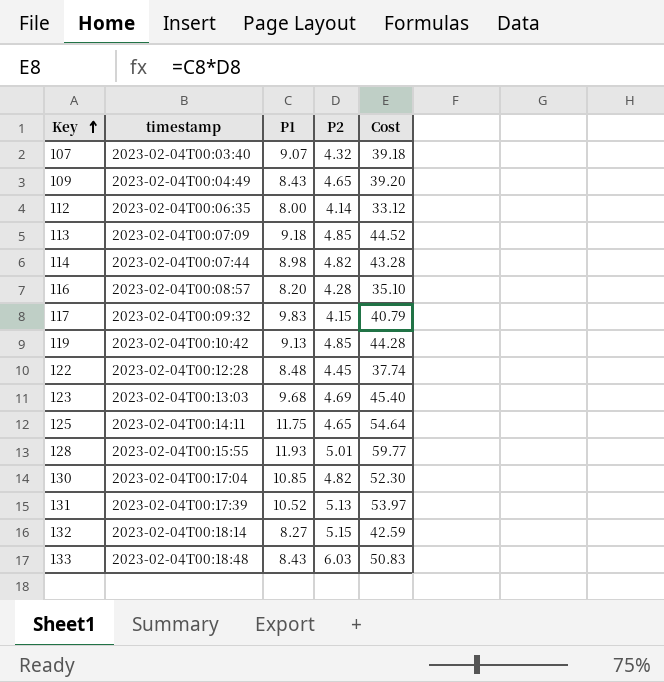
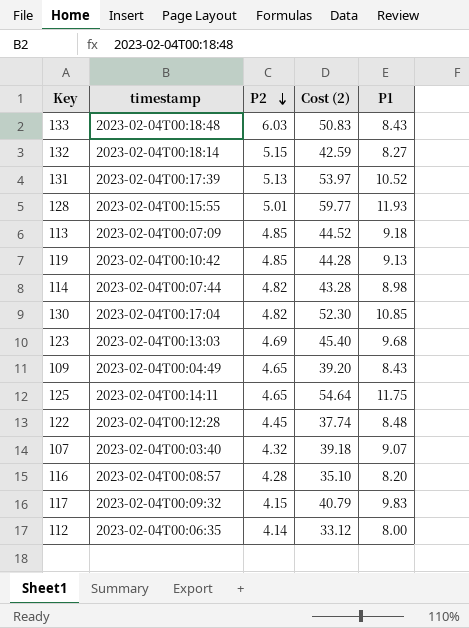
row order: Key ascending -> P2 descending
column name: Cost -> Cost (2)
column P1 | position: 3 -> 5

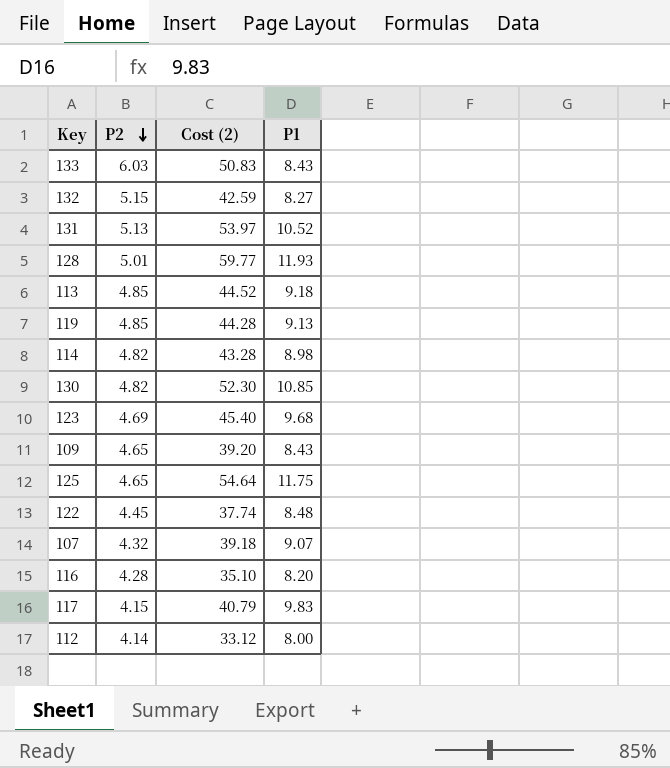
column timestamp | position: 2 -> none

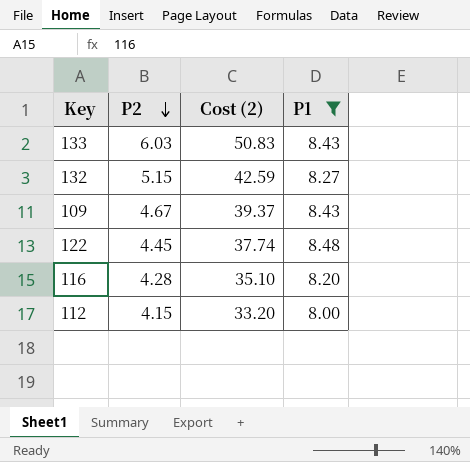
filter: none -> P1 <= 8.48
109 | P2: 4.65 -> 4.67
109 | Cost (2): 39.20 -> 39.37
112 | P2: 4.14 -> 4.15
112 | Cost (2): 33.12 -> 33.20

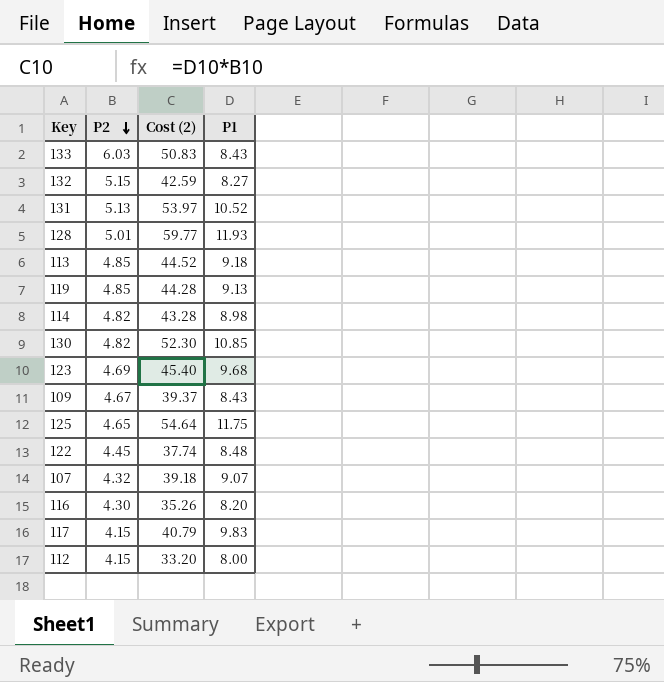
filter: P1 <= 8.48 -> none
116 | P2: 4.28 -> 4.30
116 | Cost (2): 35.10 -> 35.26

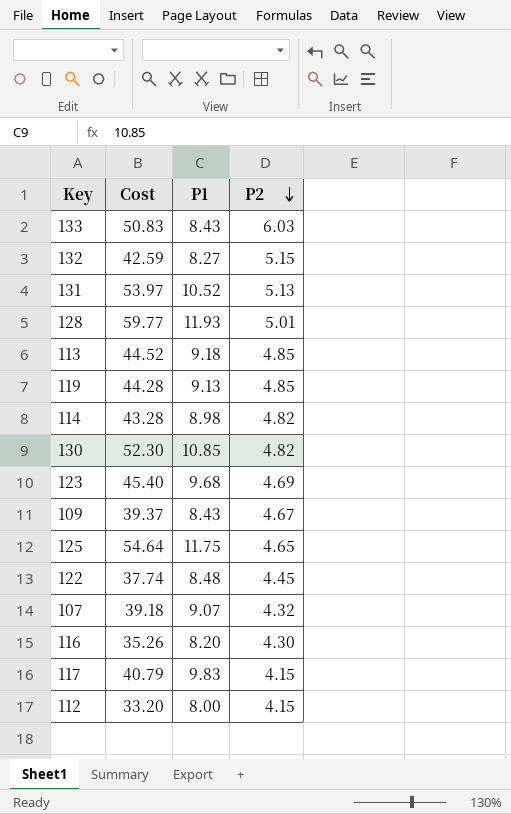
column name: Cost (2) -> Cost
column P2 | position: 2 -> 4

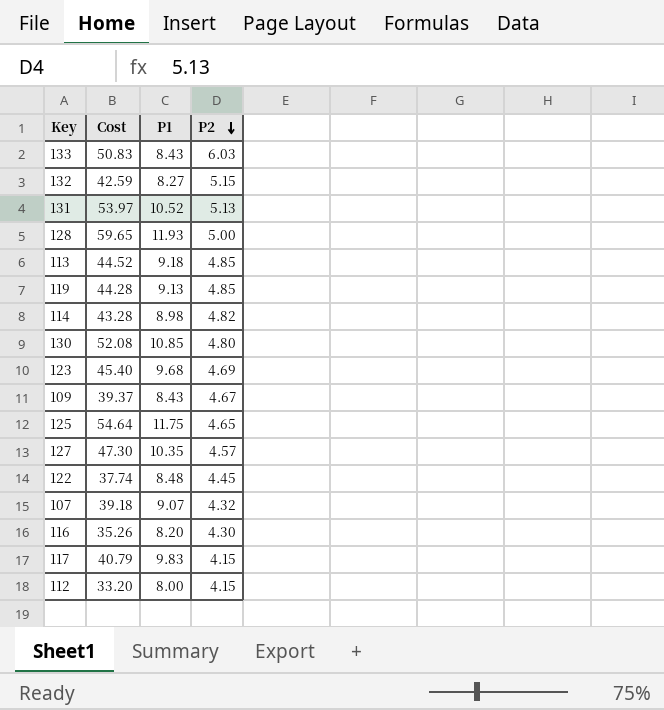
128 | Cost: 59.77 -> 59.65
128 | P2: 5.01 -> 5.00
130 | Cost: 52.30 -> 52.08
130 | P2: 4.82 -> 4.80
row 127: none -> 47.30 | 10.35 | 4.57

